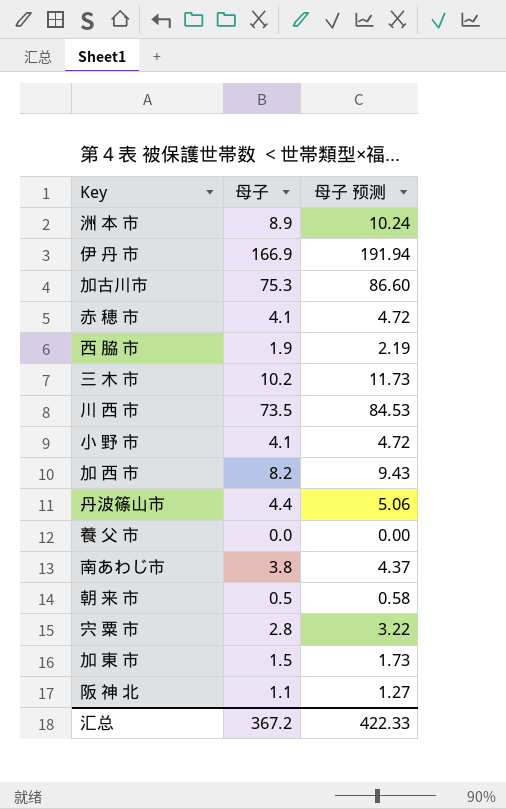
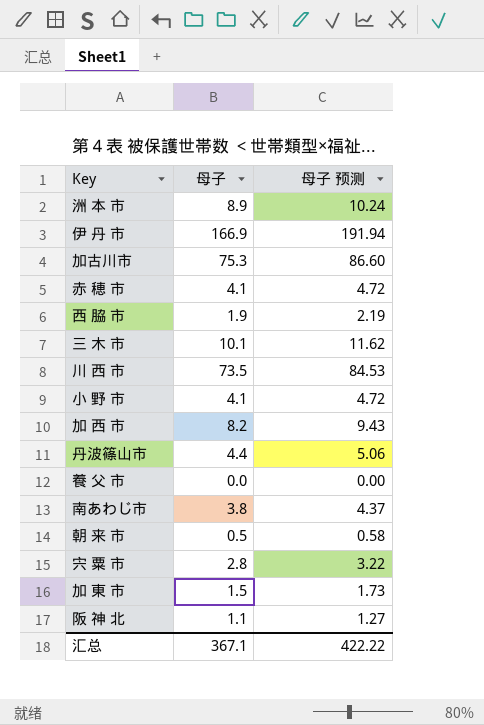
三 木 市 | 母子: 10.2 -> 10.1
三 木 市 | 母子 预测: 11.73 -> 11.62
汇总 | 母子: 367.2 -> 367.1
汇总 | 母子 预测: 422.33 -> 422.22

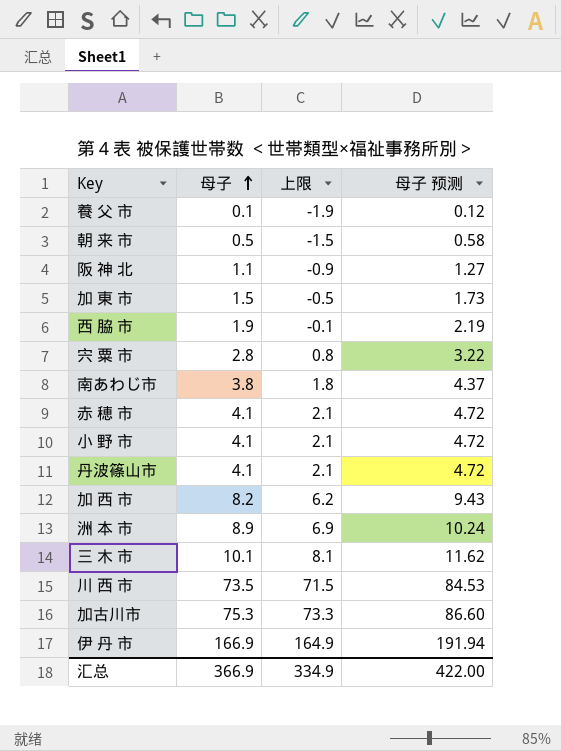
row order: none -> 母子 ascending
column 上限 | formula: none -> [母子] - 2
養 父 市 | 母子: 0.0 -> 0.1
養 父 市 | 母子 预测: 0.00 -> 0.12
丹波篠山市 | 母子: 4.4 -> 4.1
丹波篠山市 | 母子 预测: 5.06 -> 4.72
汇总 | 母子: 367.1 -> 366.9
汇总 | 母子 预测: 422.22 -> 422.00

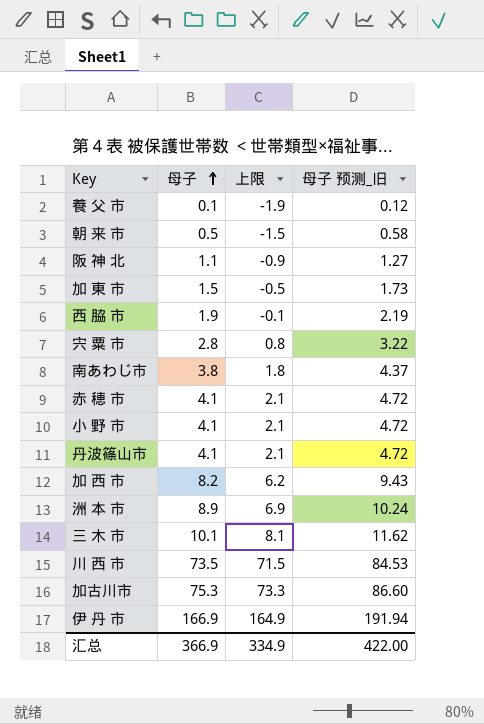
column name: 母子 预测 -> 母子 预测_旧

